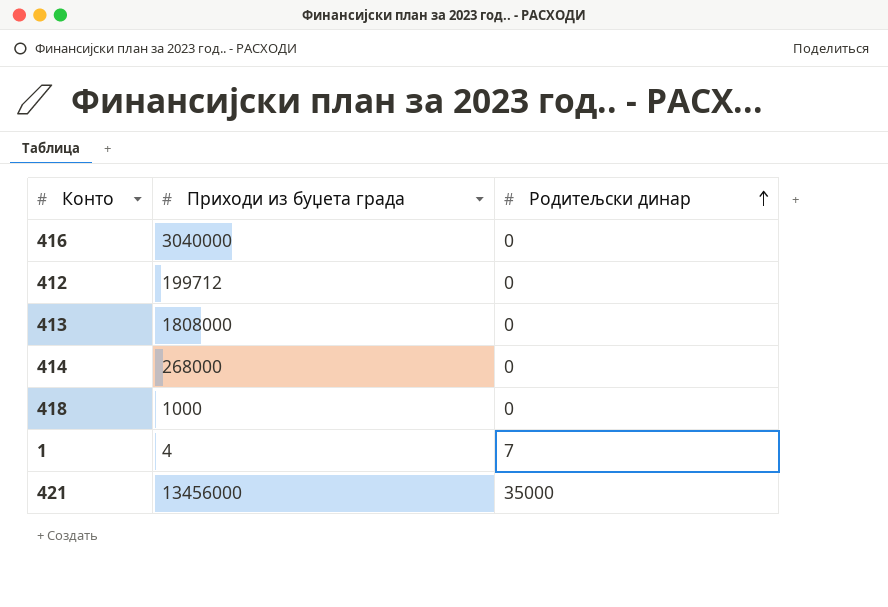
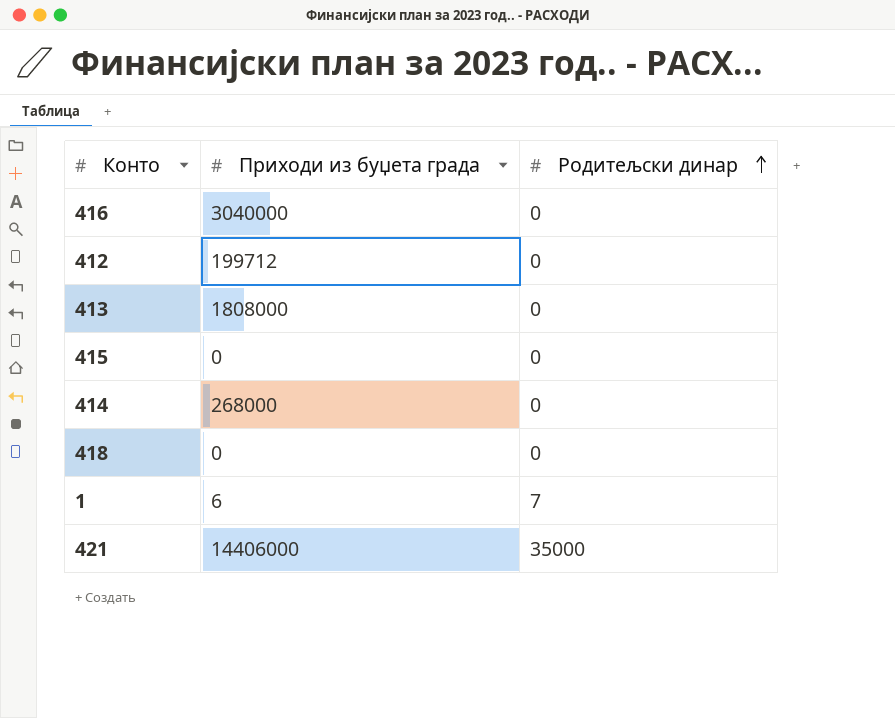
row 415: none -> 0 | 0
418 | Приходи из буџета града: 1000 -> 0
1 | Приходи из буџета града: 4 -> 6
421 | Приходи из буџета града: 13456000 -> 14406000

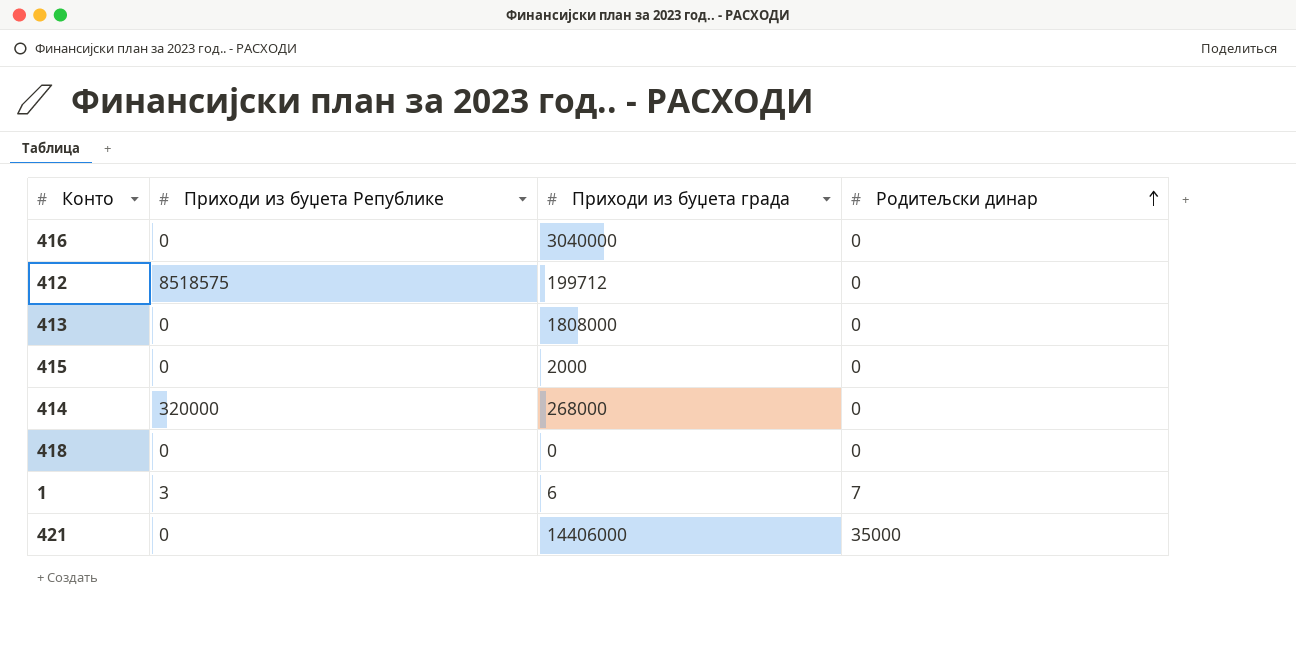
column Приходи из буџета Републике | position: none -> 2
415 | Приходи из буџета града: 0 -> 2000

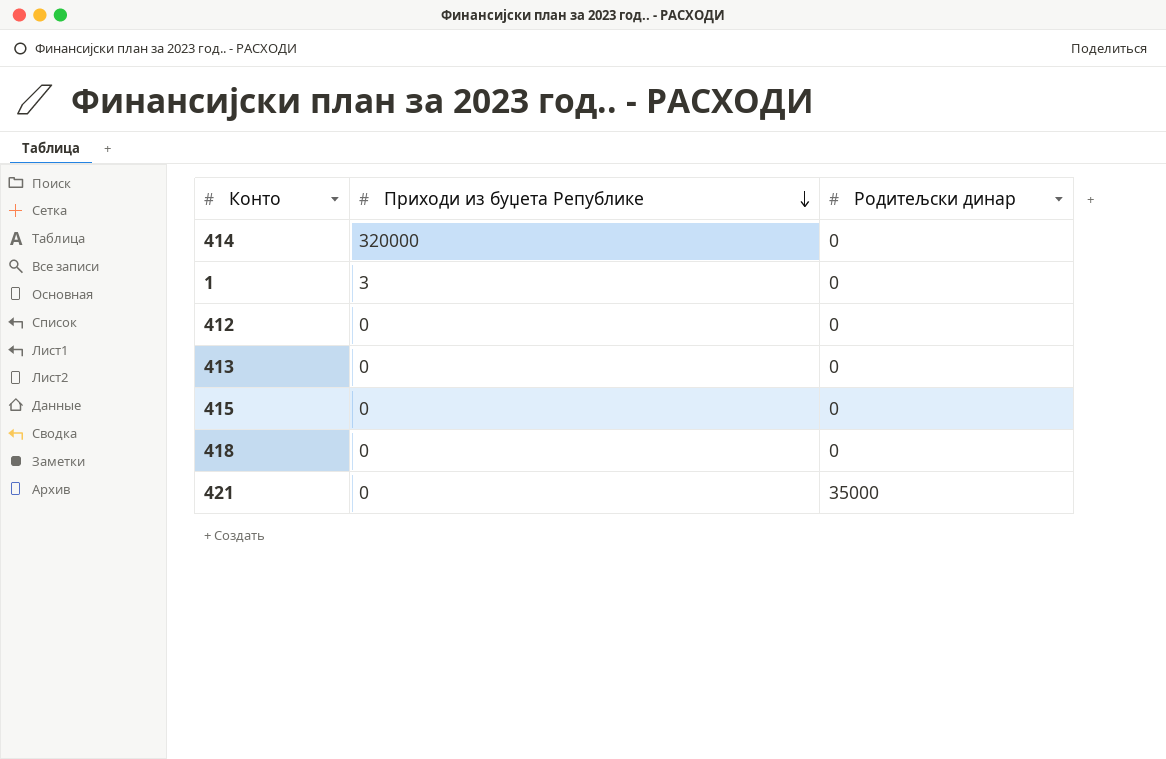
row order: Родитељски динар ascending -> Приходи из буџета Републике descending
column Приходи из буџета града | position: 3 -> none
row 416: 0 | 3040000 | 0 -> none
1 | Родитељски динар: 7 -> 0
412 | Приходи из буџета Републике: 8518575 -> 0

